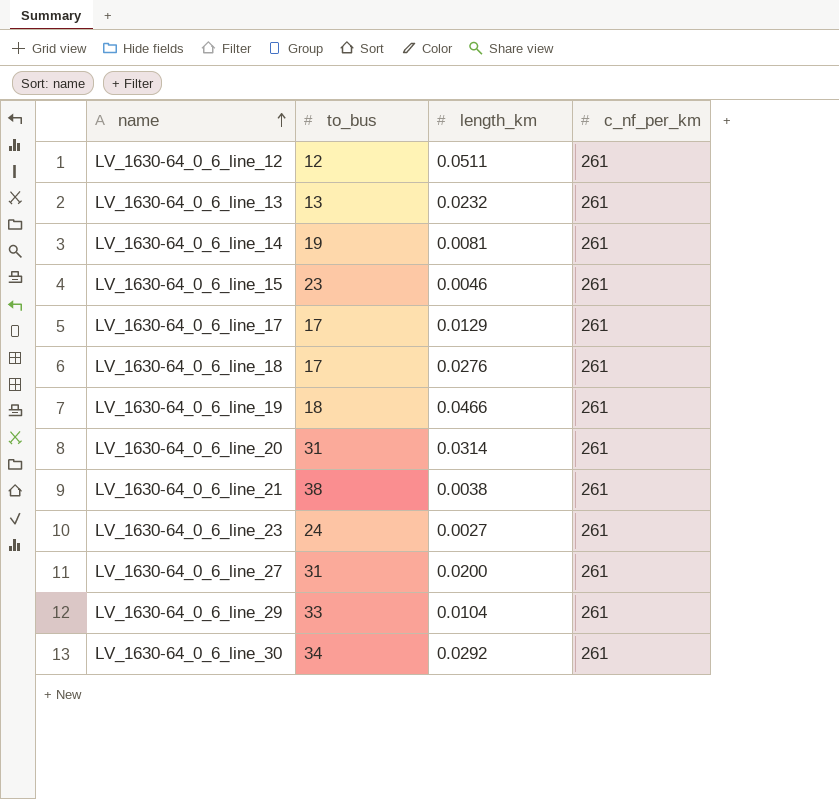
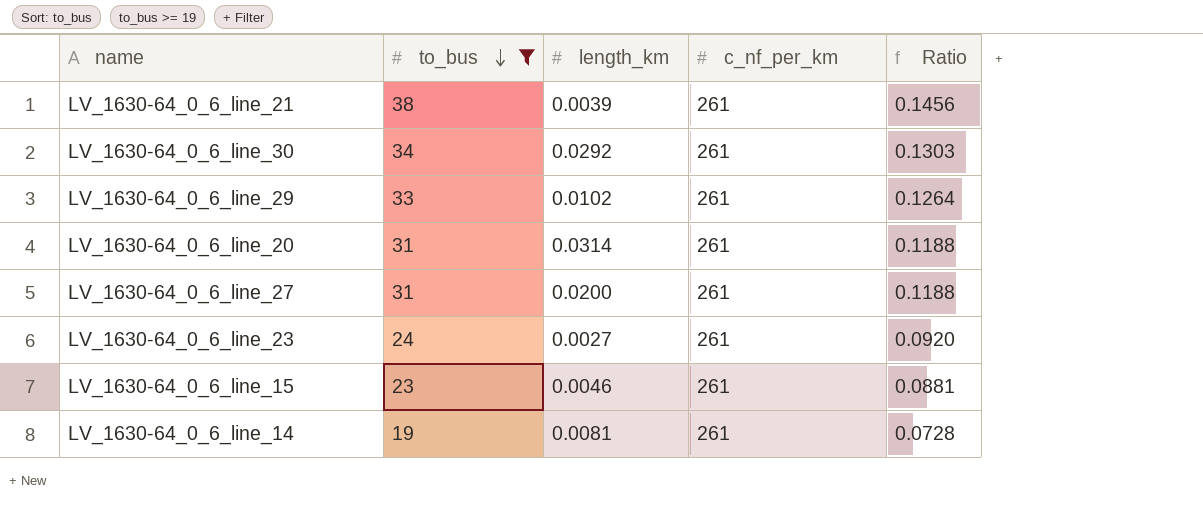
filter: none -> to_bus >= 19
row order: name ascending -> to_bus descending
column Ratio | formula: none -> [to_bus] / [c_nf_per_km]
LV_1630-64_0_6_line_21 | length_km: 0.0038 -> 0.0039
LV_1630-64_0_6_line_29 | length_km: 0.0104 -> 0.0102

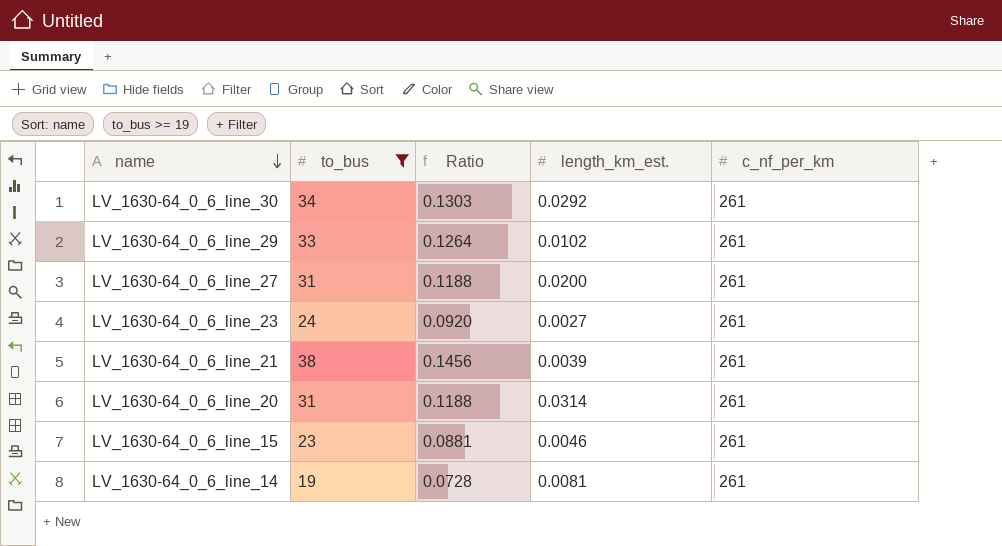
row order: to_bus descending -> name descending
column Ratio | position: 5 -> 3
column name: length_km -> length_km_est.

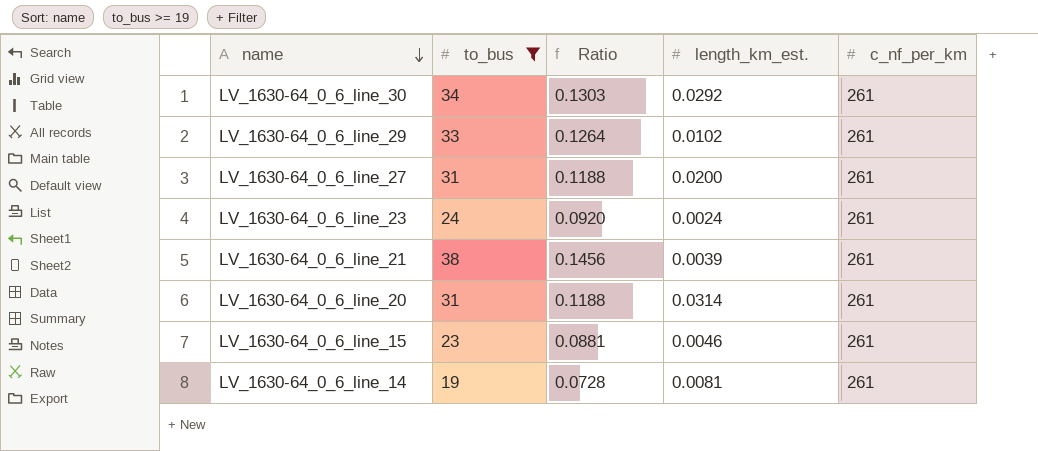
LV_1630-64_0_6_line_23 | length_km_est.: 0.0027 -> 0.0024

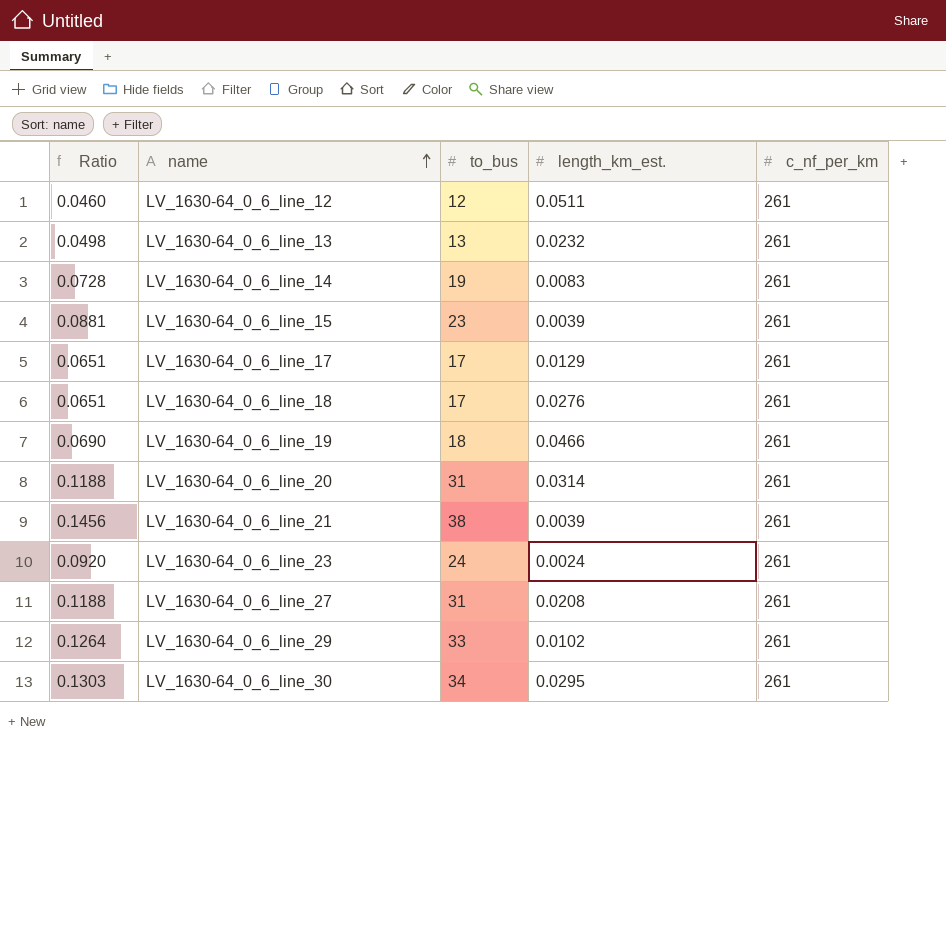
filter: to_bus >= 19 -> none
row order: name descending -> name ascending
column Ratio | position: 3 -> 1
LV_1630-64_0_6_line_14 | length_km_est.: 0.0081 -> 0.0083
LV_1630-64_0_6_line_15 | length_km_est.: 0.0046 -> 0.0039
LV_1630-64_0_6_line_27 | length_km_est.: 0.0200 -> 0.0208
LV_1630-64_0_6_line_30 | length_km_est.: 0.0292 -> 0.0295

